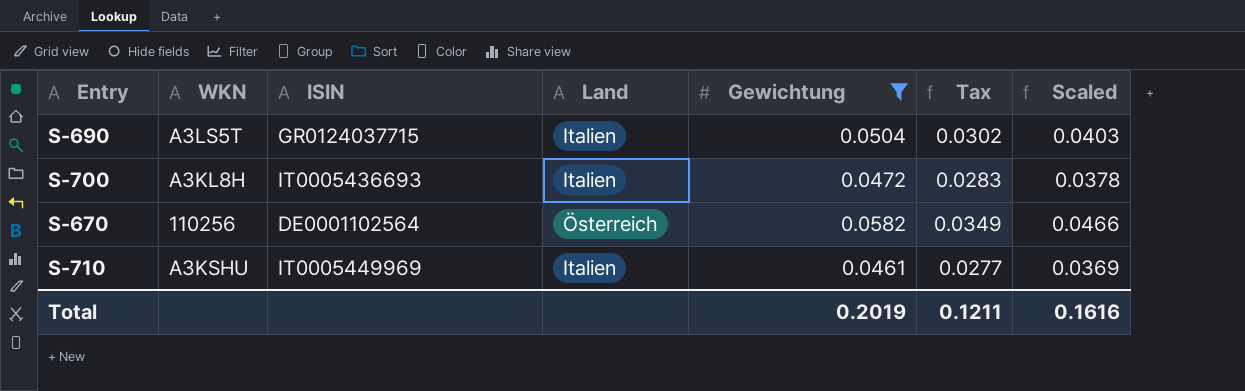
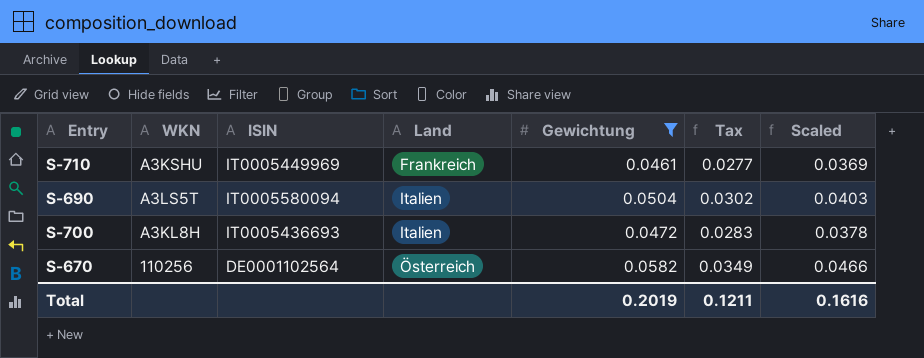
row order: none -> Land ascending
S-710 | Land: Italien -> Frankreich
S-690 | ISIN: GR0124037715 -> IT0005580094

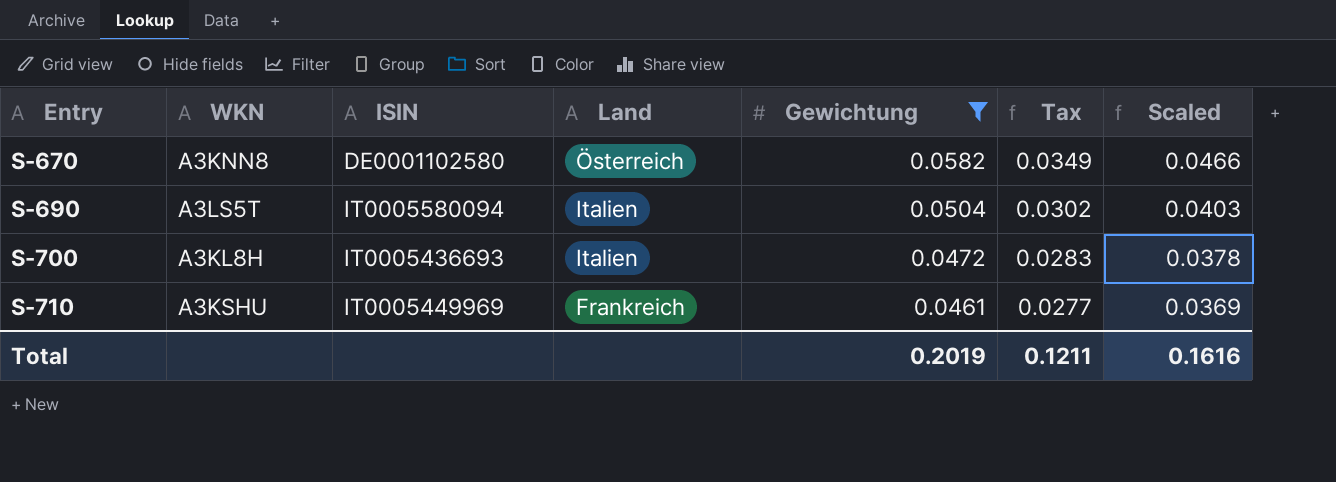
row order: Land ascending -> Entry ascending
S-670 | WKN: 110256 -> A3KNN8
S-670 | ISIN: DE0001102564 -> DE0001102580

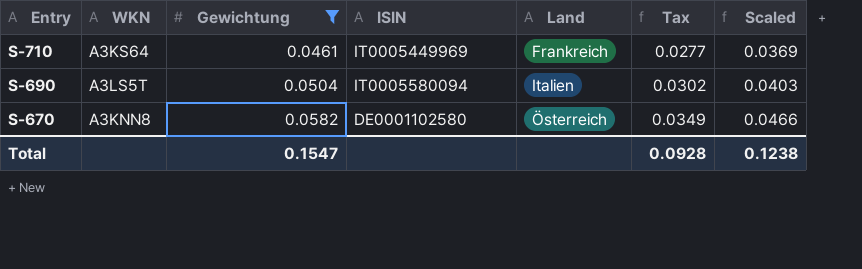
row order: Entry ascending -> Entry descending
column Gewichtung | position: 5 -> 3
row S-700: A3KL8H | IT0005436693 | Italien | 0.0472 | 0.0283 | 0.0378 -> none
S-710 | WKN: A3KSHU -> A3KS64
Total | Gewichtung: 0.2019 -> 0.1547
Total | Tax: 0.1211 -> 0.0928
Total | Scaled: 0.1616 -> 0.1238

